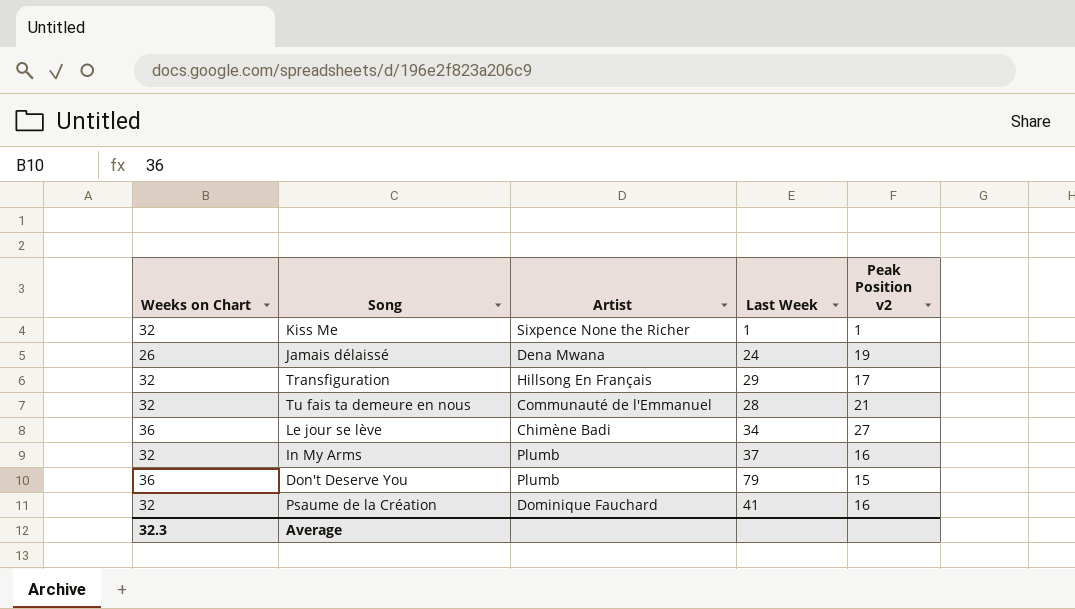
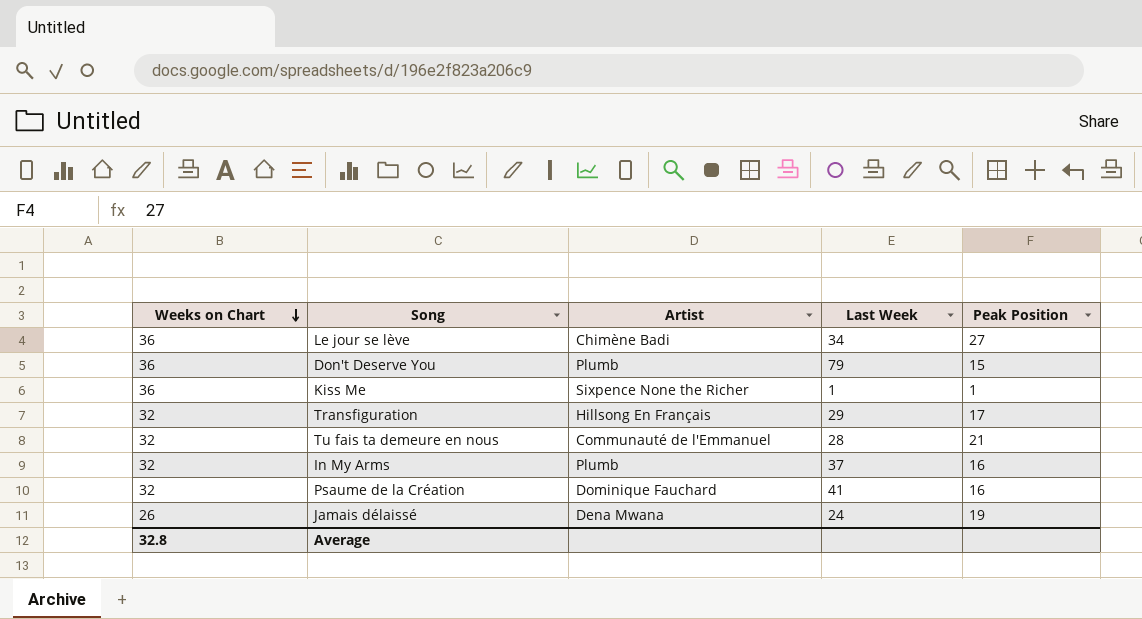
row order: none -> Weeks on Chart descending
column name: Peak Position v2 -> Peak Position
Kiss Me | Weeks on Chart: 32 -> 36
Average | Weeks on Chart: 32.3 -> 32.8

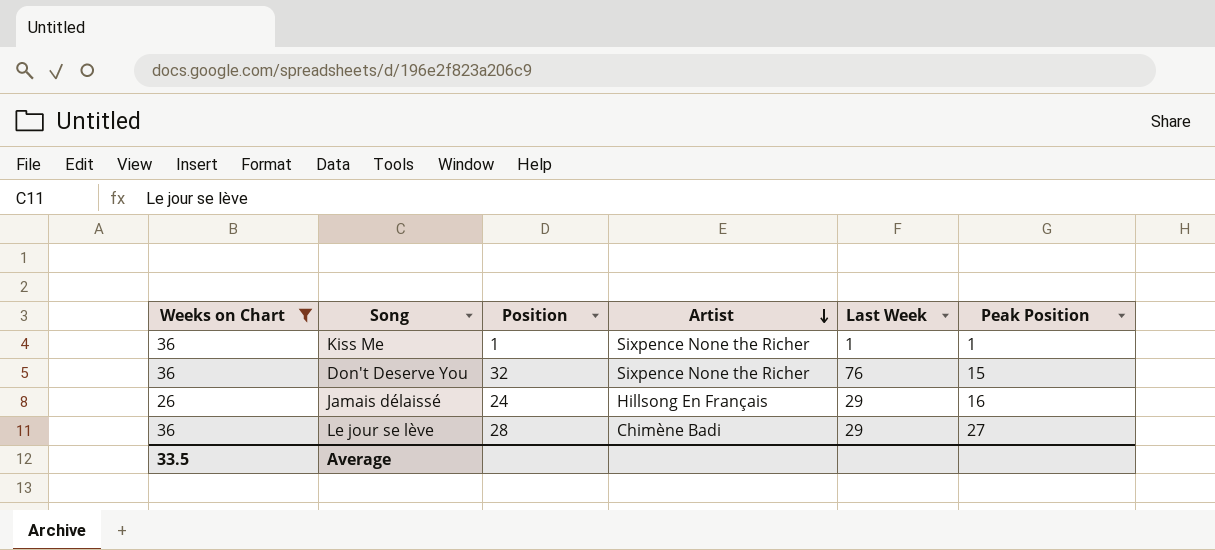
filter: none -> Weeks on Chart != 32
row order: Weeks on Chart descending -> Artist descending
column Position | position: none -> 3
Don't Deserve You | Artist: Plumb -> Sixpence None the Richer
Don't Deserve You | Last Week: 79 -> 76
Jamais délaissé | Artist: Dena Mwana -> Hillsong En Français
Jamais délaissé | Last Week: 24 -> 29
Jamais délaissé | Peak Position: 19 -> 16
Le jour se lève | Last Week: 34 -> 29
Average | Weeks on Chart: 32.8 -> 33.5

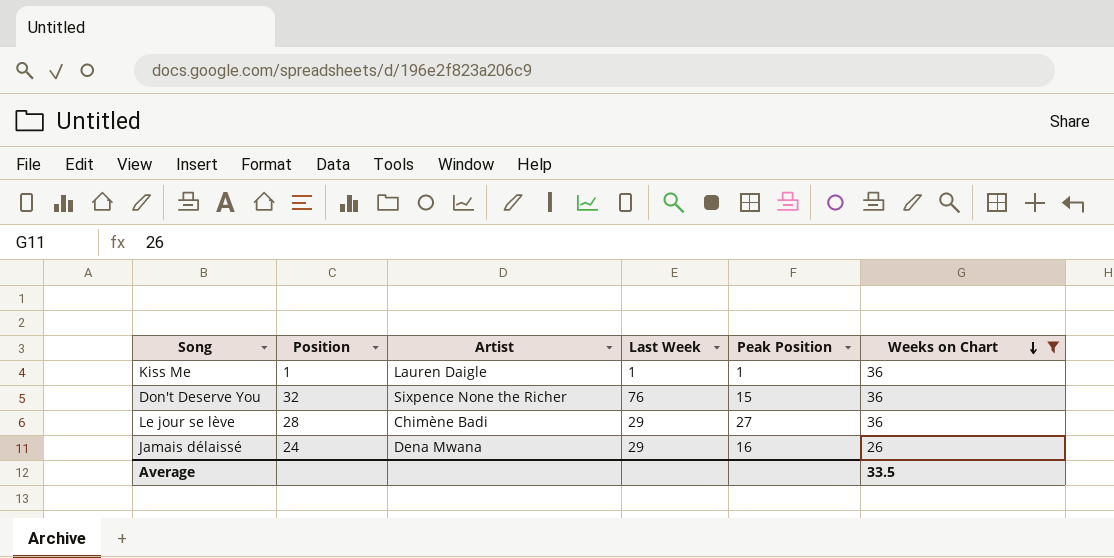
row order: Artist descending -> Weeks on Chart descending
column Weeks on Chart | position: 1 -> 6
Kiss Me | Artist: Sixpence None the Richer -> Lauren Daigle
Jamais délaissé | Artist: Hillsong En Français -> Dena Mwana

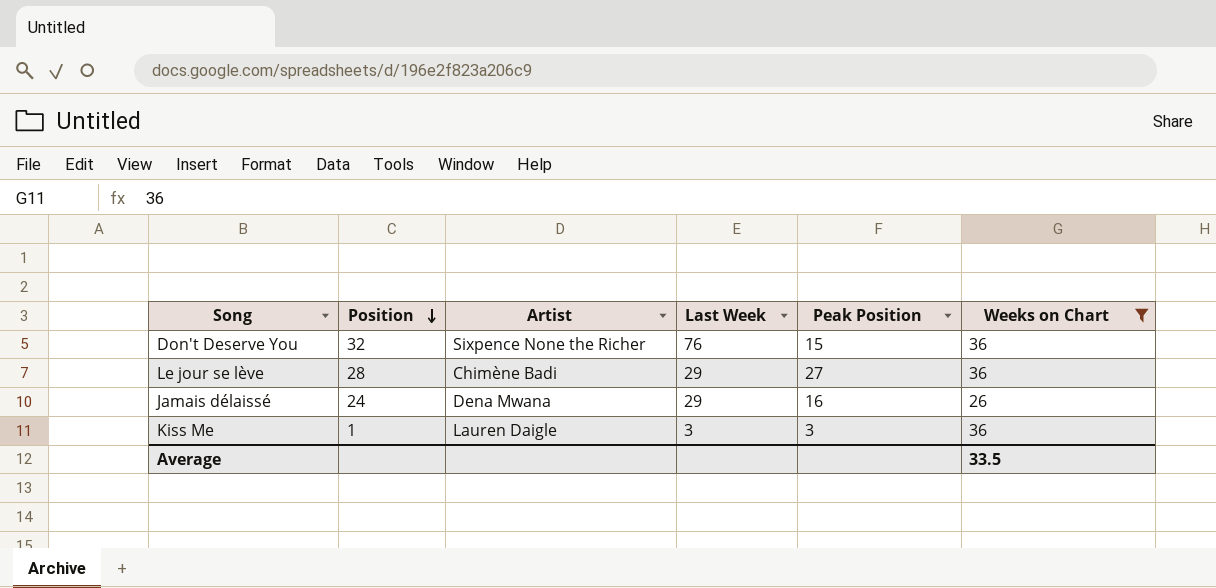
row order: Weeks on Chart descending -> Position descending
Kiss Me | Last Week: 1 -> 3
Kiss Me | Peak Position: 1 -> 3

